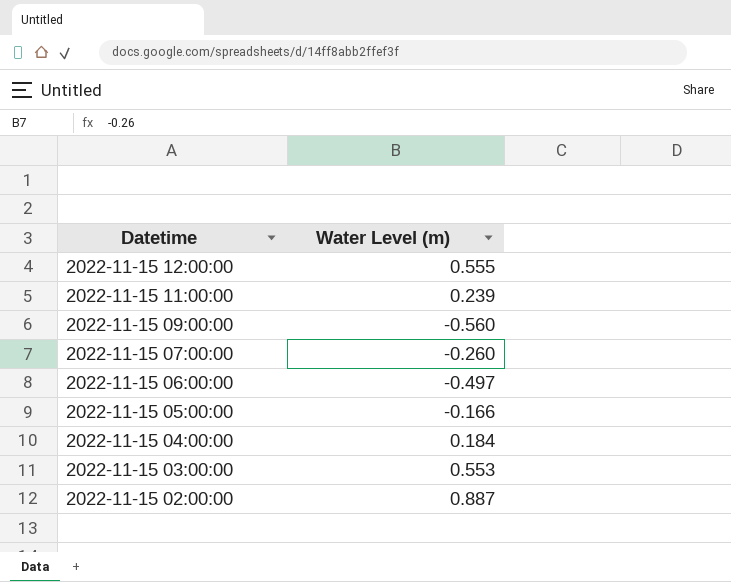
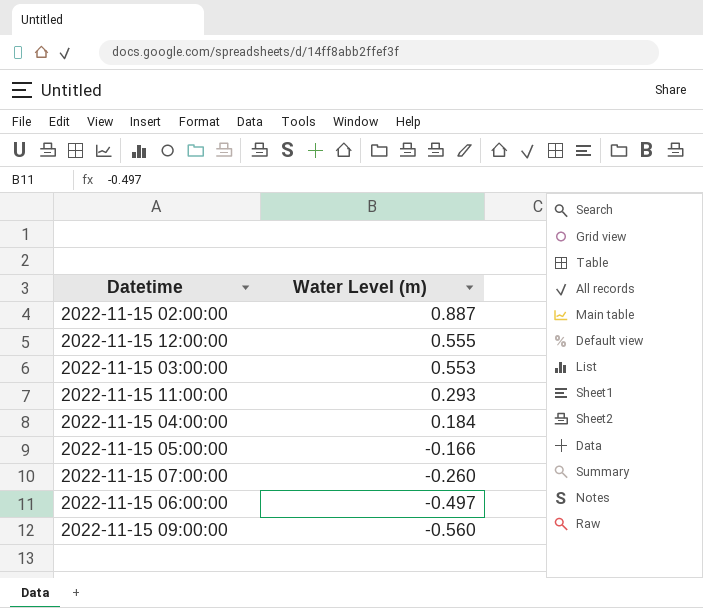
row order: Datetime descending -> Water Level (m) descending
2022-11-15 11:00:00 | Water Level (m): 0.239 -> 0.293

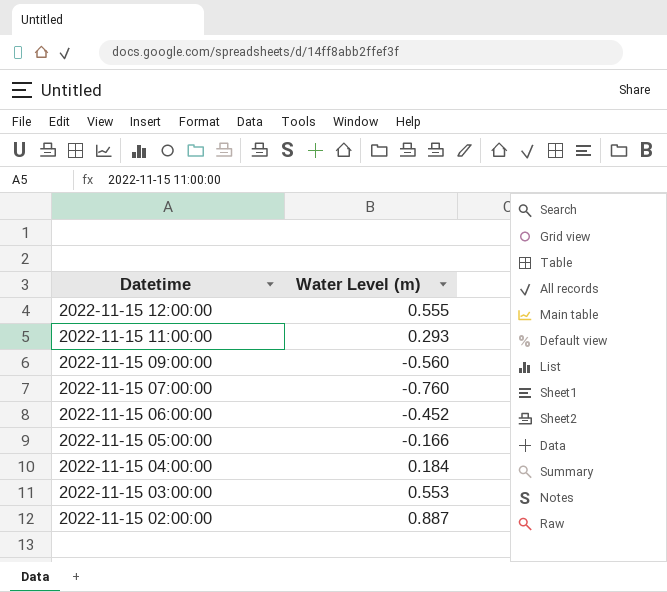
row order: Water Level (m) descending -> Datetime descending
2022-11-15 07:00:00 | Water Level (m): -0.260 -> -0.760
2022-11-15 06:00:00 | Water Level (m): -0.497 -> -0.452

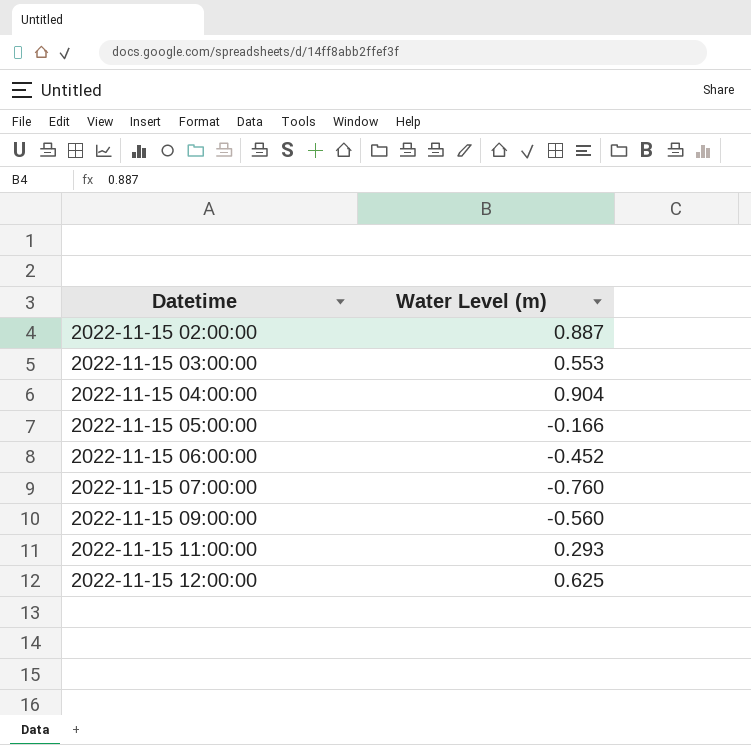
row order: Datetime descending -> Datetime ascending
2022-11-15 04:00:00 | Water Level (m): 0.184 -> 0.904
2022-11-15 12:00:00 | Water Level (m): 0.555 -> 0.625

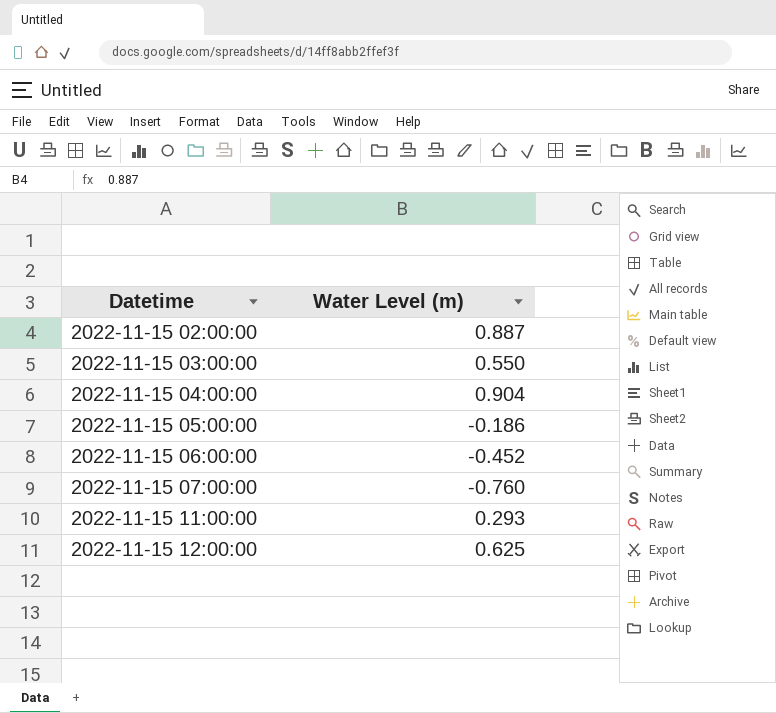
row 2022-11-15 09:00:00: -0.560 -> none
2022-11-15 03:00:00 | Water Level (m): 0.553 -> 0.550
2022-11-15 05:00:00 | Water Level (m): -0.166 -> -0.186

